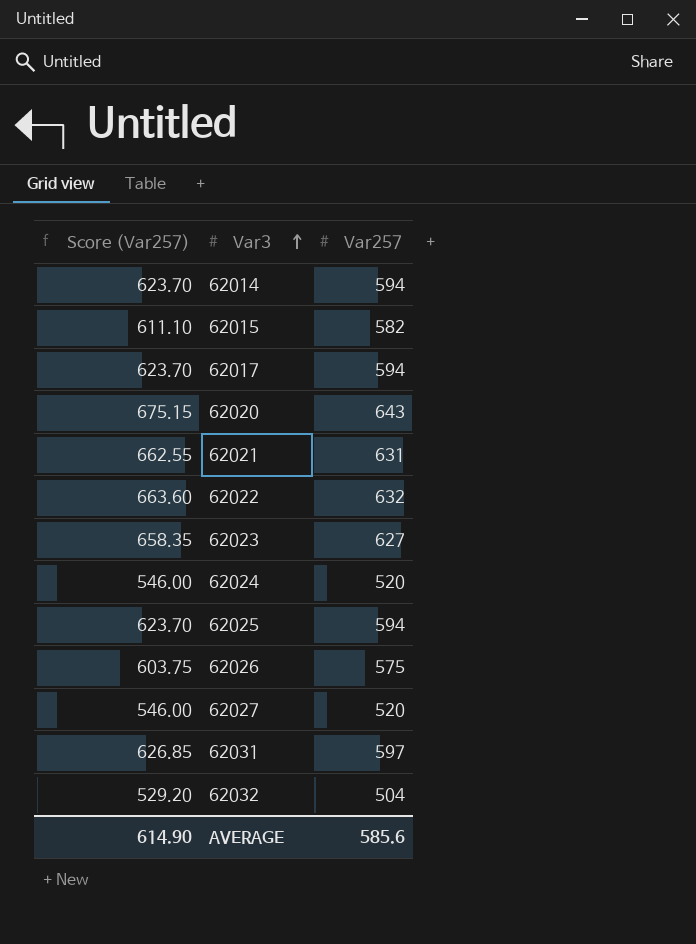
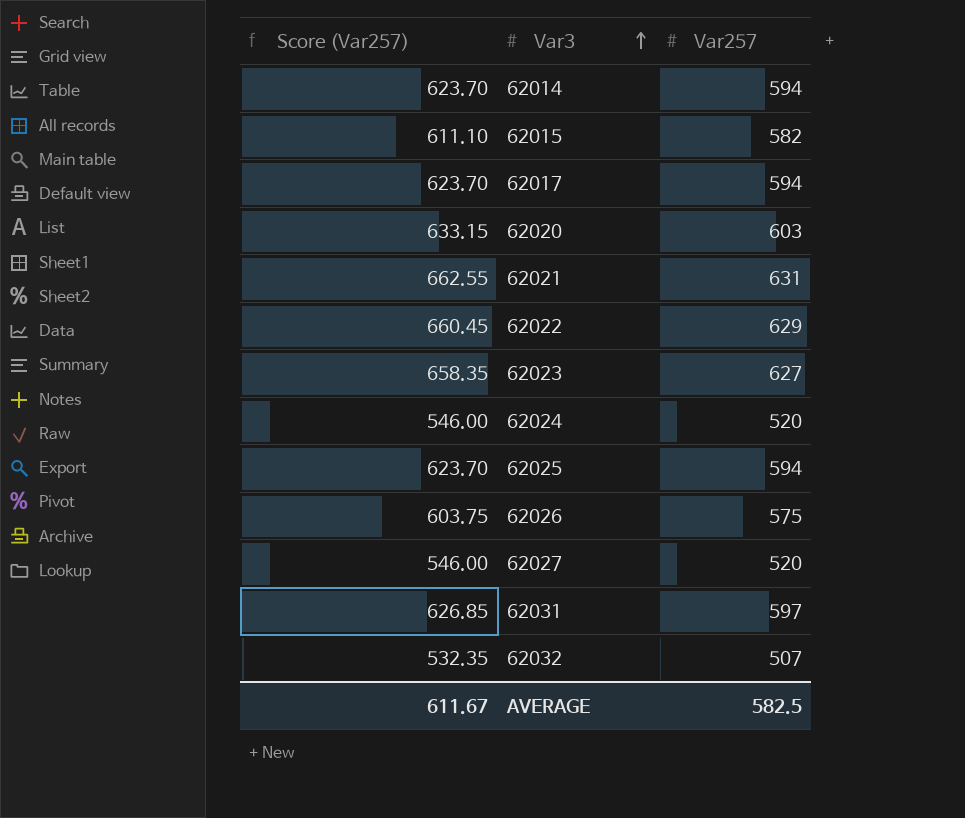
62020 | Score (Var257): 675.15 -> 633.15
62020 | Var257: 643 -> 603
62022 | Score (Var257): 663.60 -> 660.45
62022 | Var257: 632 -> 629
62032 | Score (Var257): 529.20 -> 532.35
62032 | Var257: 504 -> 507
AVERAGE | Score (Var257): 614.90 -> 611.67
AVERAGE | Var257: 585.6 -> 582.5

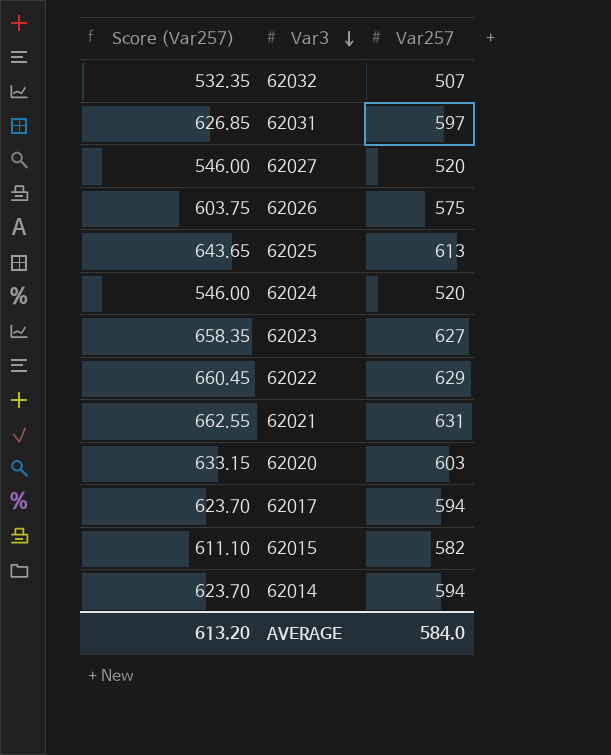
row order: Var3 ascending -> Var3 descending
62025 | Score (Var257): 623.70 -> 643.65
62025 | Var257: 594 -> 613
AVERAGE | Score (Var257): 611.67 -> 613.20
AVERAGE | Var257: 582.5 -> 584.0

